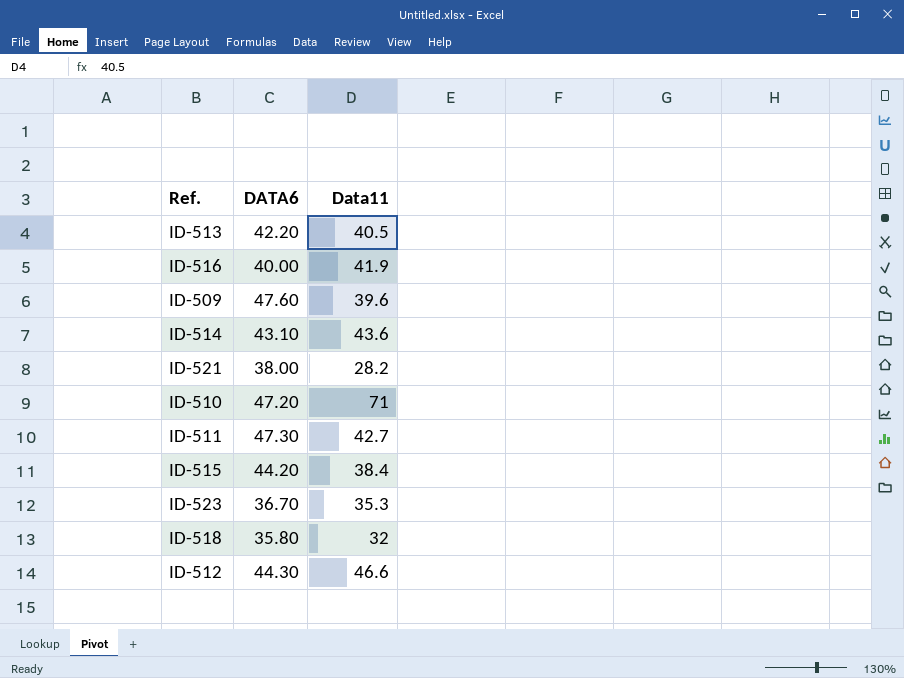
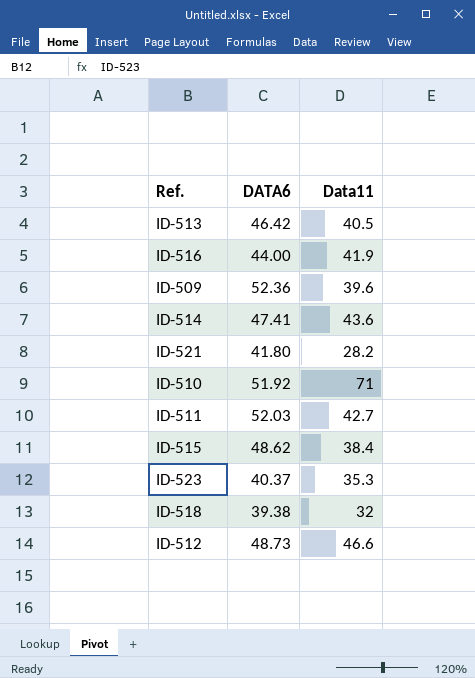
ID-513 | DATA6: 42.20 -> 46.42
ID-516 | DATA6: 40.00 -> 44.00
ID-509 | DATA6: 47.60 -> 52.36
ID-514 | DATA6: 43.10 -> 47.41
ID-521 | DATA6: 38.00 -> 41.80
ID-510 | DATA6: 47.20 -> 51.92
ID-511 | DATA6: 47.30 -> 52.03
ID-515 | DATA6: 44.20 -> 48.62
ID-523 | DATA6: 36.70 -> 40.37
ID-518 | DATA6: 35.80 -> 39.38
ID-512 | DATA6: 44.30 -> 48.73

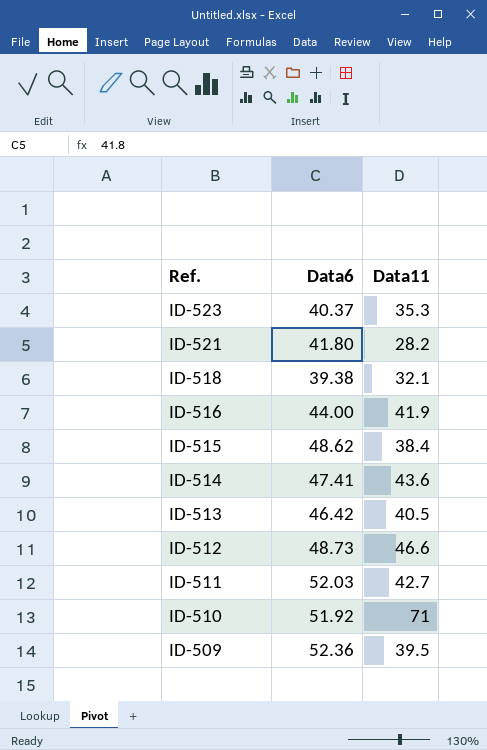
row order: none -> Ref. descending
column name: DATA6 -> Data6
ID-518 | Data11: 32 -> 32.1
ID-509 | Data11: 39.6 -> 39.5

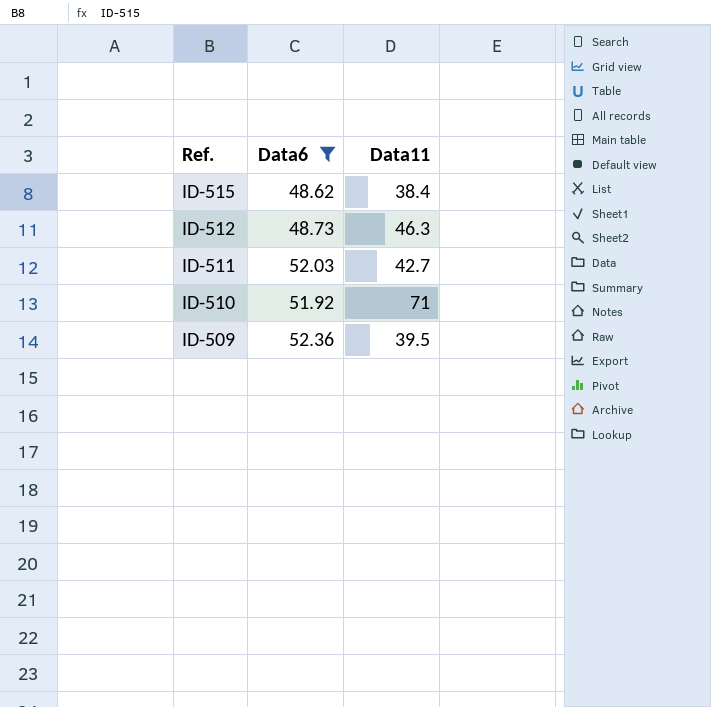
filter: none -> Data6 >= 48.62
ID-512 | Data11: 46.6 -> 46.3

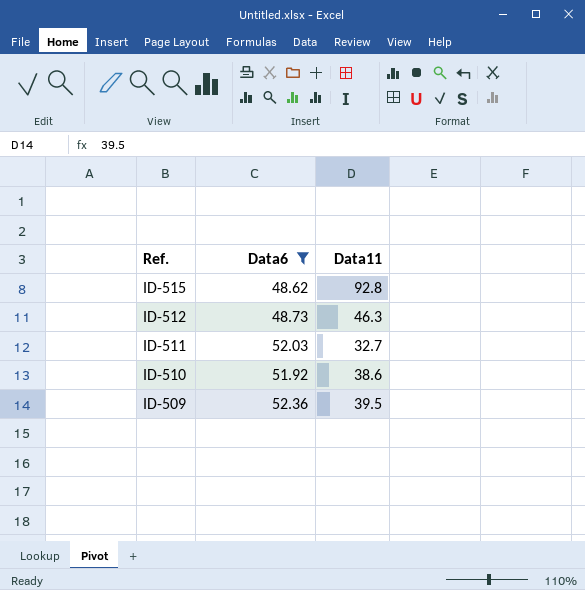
ID-515 | Data11: 38.4 -> 92.8
ID-511 | Data11: 42.7 -> 32.7
ID-510 | Data11: 71 -> 38.6

